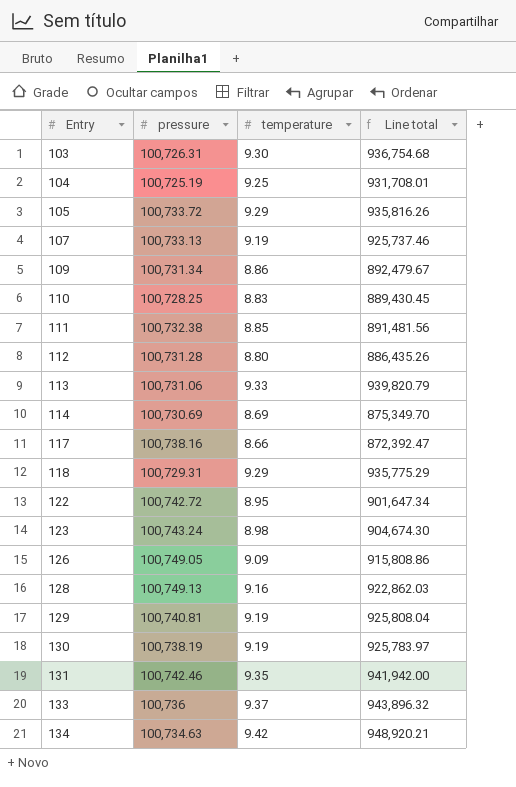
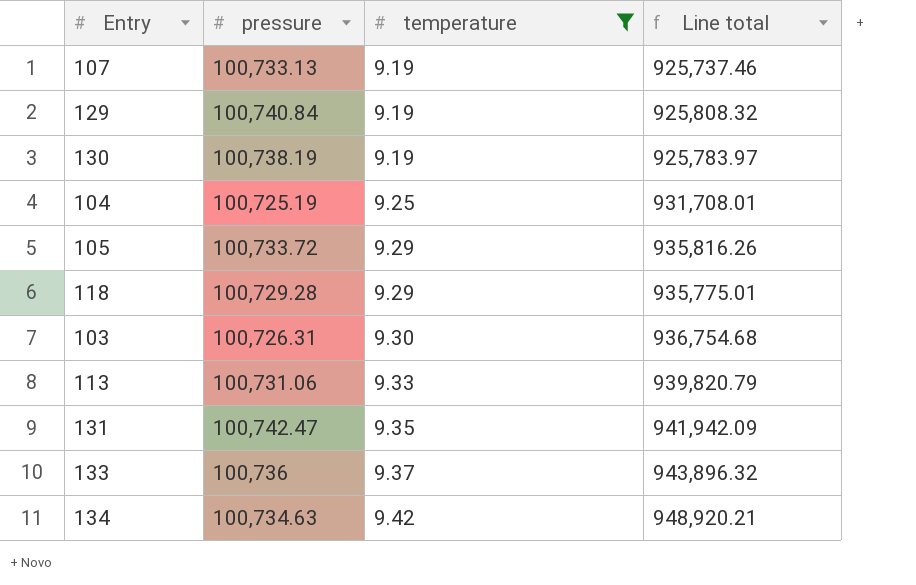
filter: none -> temperature >= 9.19
row order: Entry ascending -> temperature ascending
129 | pressure: 100,740.81 -> 100,740.84
129 | Line total: 925,808.04 -> 925,808.32
118 | pressure: 100,729.31 -> 100,729.28
118 | Line total: 935,775.29 -> 935,775.01
131 | pressure: 100,742.46 -> 100,742.47
131 | Line total: 941,942.00 -> 941,942.09

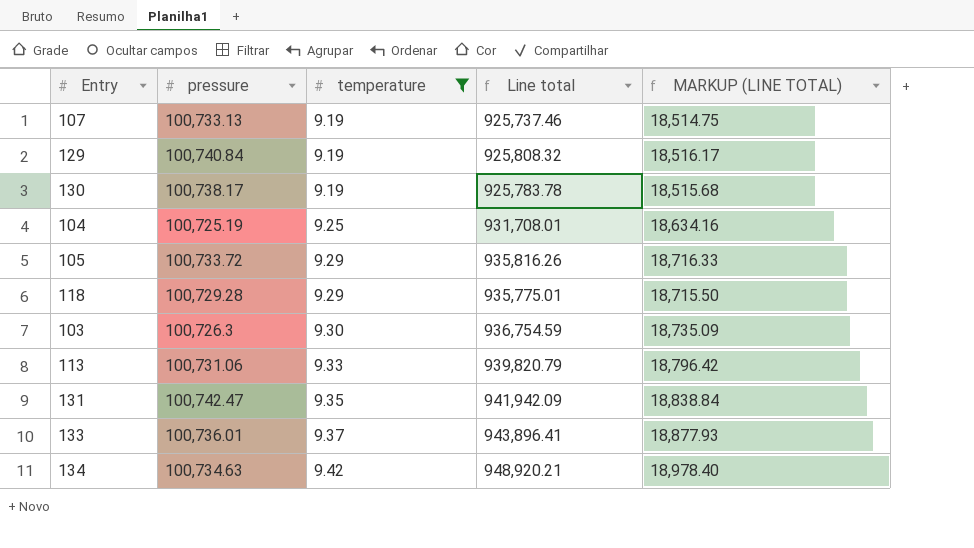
column MARKUP (LINE TOTAL) | formula: none -> [Line total] * 0.02
130 | pressure: 100,738.19 -> 100,738.17
130 | Line total: 925,783.97 -> 925,783.78
103 | pressure: 100,726.31 -> 100,726.3
103 | Line total: 936,754.68 -> 936,754.59
133 | pressure: 100,736 -> 100,736.01
133 | Line total: 943,896.32 -> 943,896.41

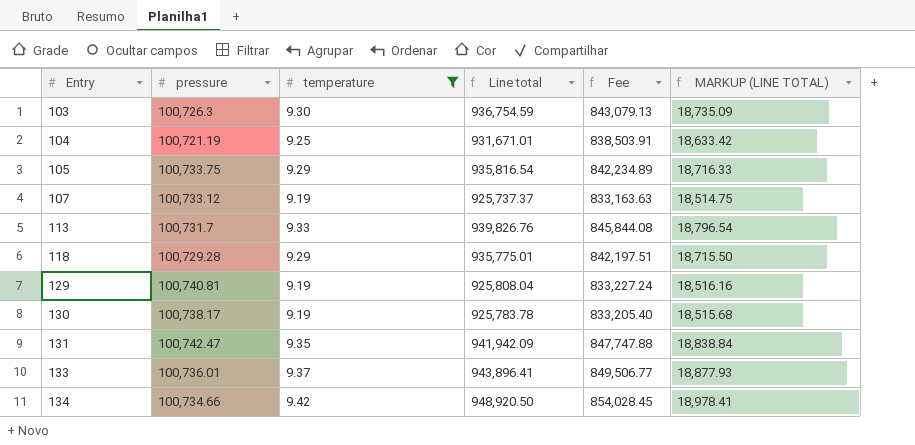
row order: temperature ascending -> Entry ascending
column Fee | formula: none -> [Line total] * 0.9
104 | pressure: 100,725.19 -> 100,721.19
104 | Line total: 931,708.01 -> 931,671.01
104 | MARKUP (LINE TOTAL): 18,634.16 -> 18,633.42
105 | pressure: 100,733.72 -> 100,733.75
105 | Line total: 935,816.26 -> 935,816.54
107 | pressure: 100,733.13 -> 100,733.12
107 | Line total: 925,737.46 -> 925,737.37
113 | pressure: 100,731.06 -> 100,731.7
113 | Line total: 939,820.79 -> 939,826.76
113 | MARKUP (LINE TOTAL): 18,796.42 -> 18,796.54
129 | pressure: 100,740.84 -> 100,740.81
129 | Line total: 925,808.32 -> 925,808.04
129 | MARKUP (LINE TOTAL): 18,516.17 -> 18,516.16
134 | pressure: 100,734.63 -> 100,734.66
134 | Line total: 948,920.21 -> 948,920.50
134 | MARKUP (LINE TOTAL): 18,978.40 -> 18,978.41

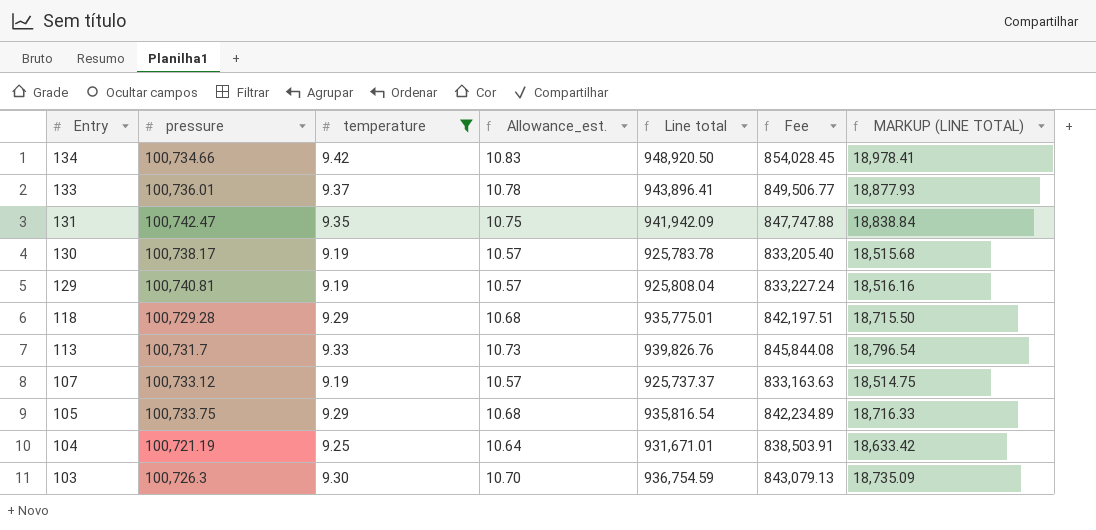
row order: Entry ascending -> Entry descending
column Allowance_est. | formula: none -> [temperature] * 1.15

